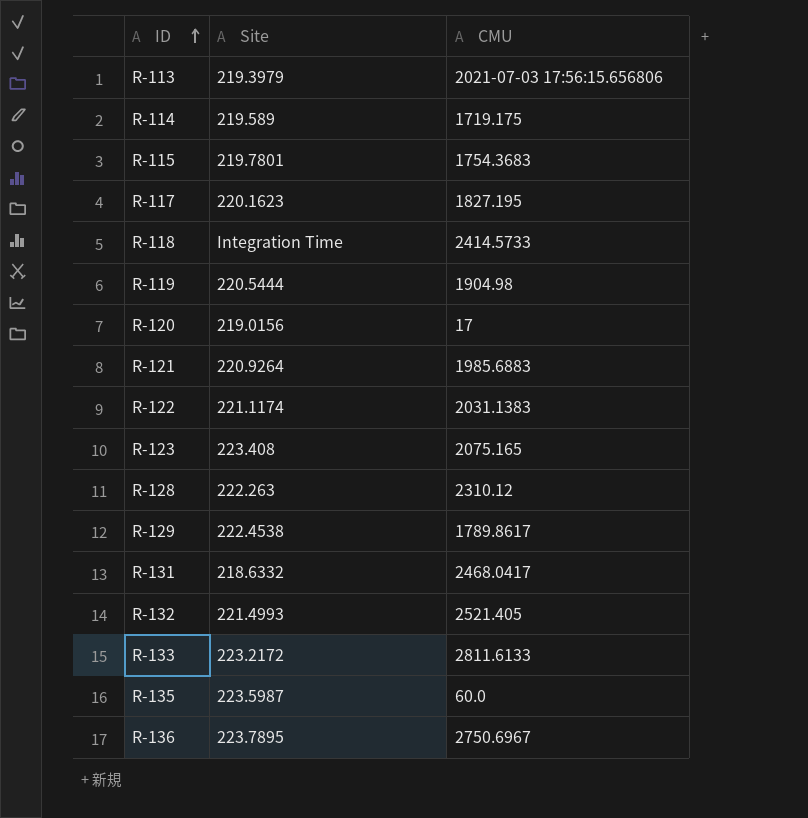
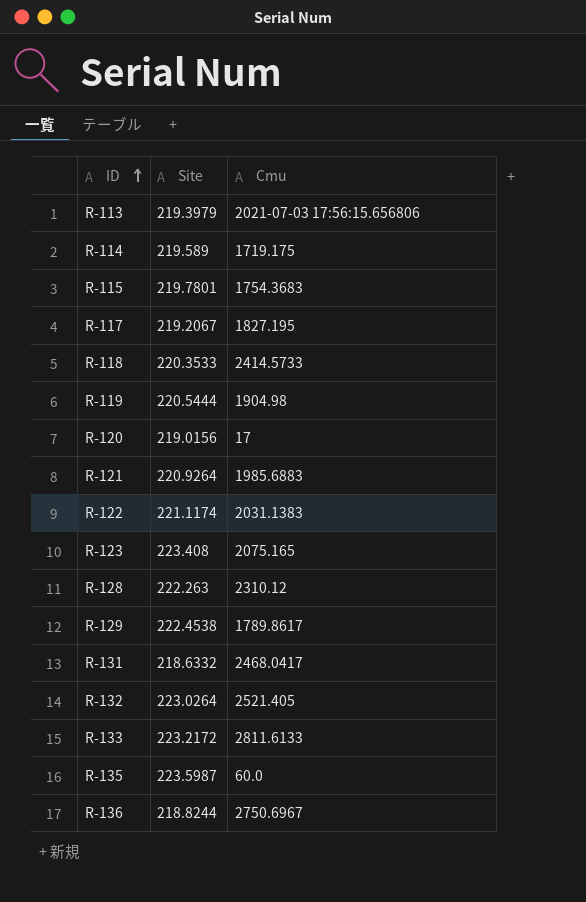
column name: CMU -> Cmu
R-117 | Site: 220.1623 -> 219.2067
R-118 | Site: Integration Time -> 220.3533
R-132 | Site: 221.4993 -> 223.0264
R-136 | Site: 223.7895 -> 218.8244

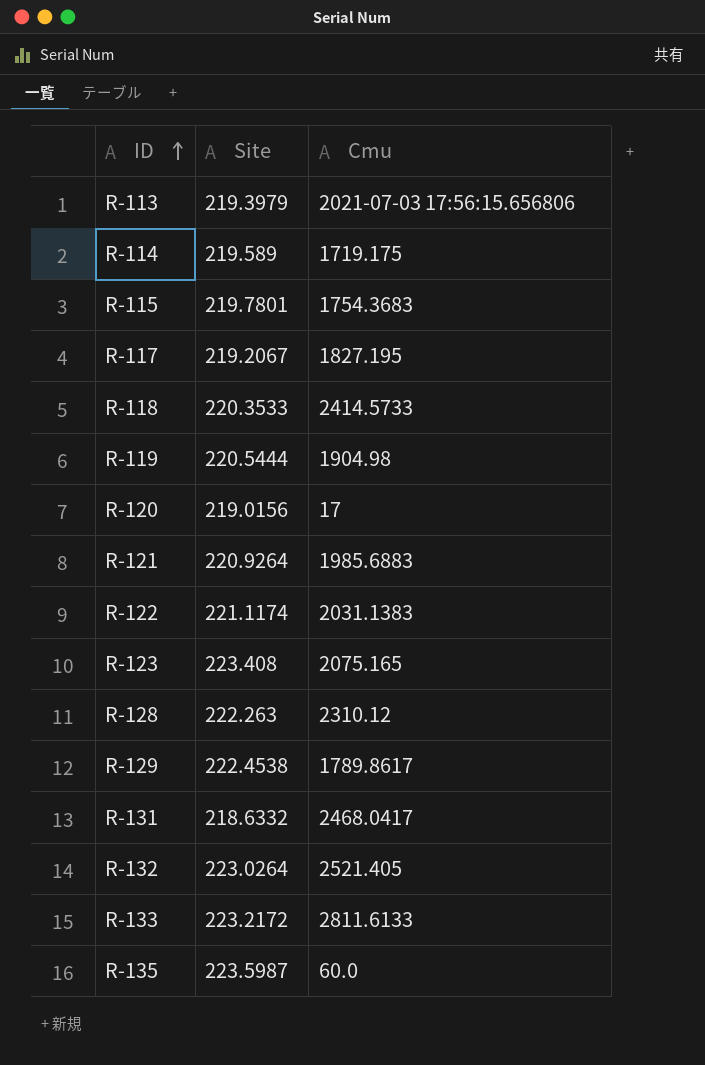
row R-136: 218.8244 | 2750.6967 -> none

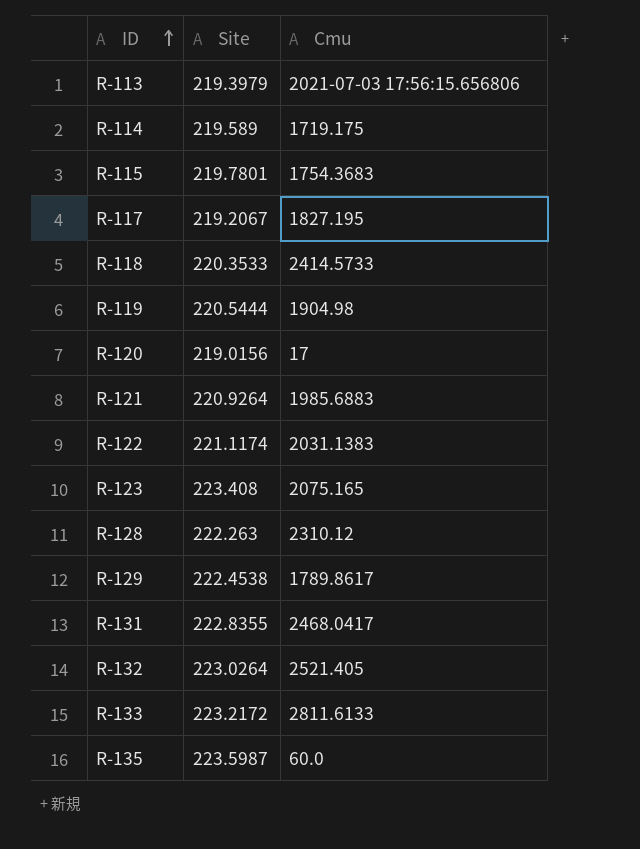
R-131 | Site: 218.6332 -> 222.8355

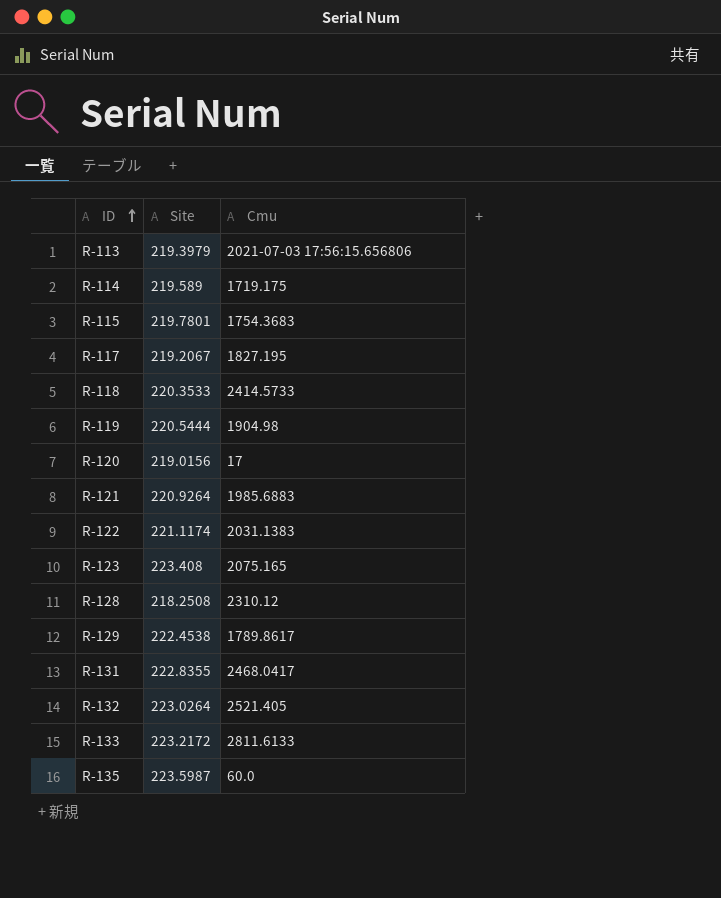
R-128 | Site: 222.263 -> 218.2508

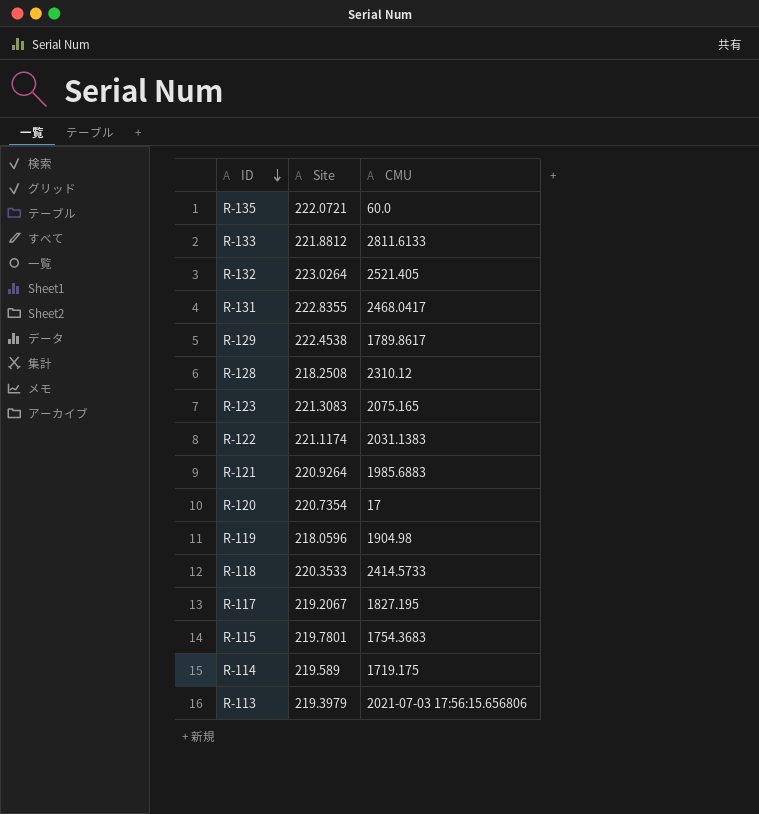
row order: ID ascending -> ID descending
column name: Cmu -> CMU
R-135 | Site: 223.5987 -> 222.0721
R-133 | Site: 223.2172 -> 221.8812
R-123 | Site: 223.408 -> 221.3083
R-120 | Site: 219.0156 -> 220.7354
R-119 | Site: 220.5444 -> 218.0596

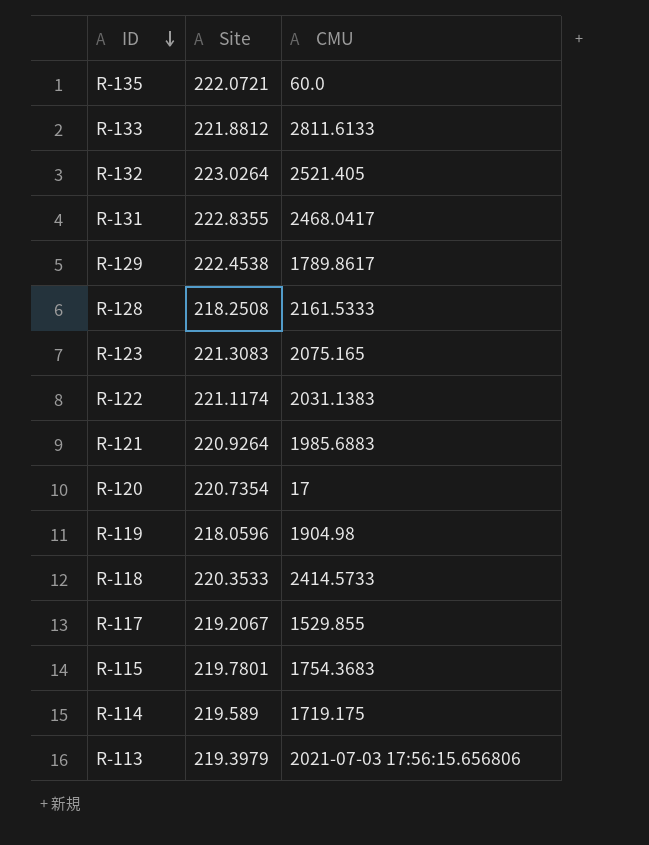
R-128 | CMU: 2310.12 -> 2161.5333
R-117 | CMU: 1827.195 -> 1529.855

